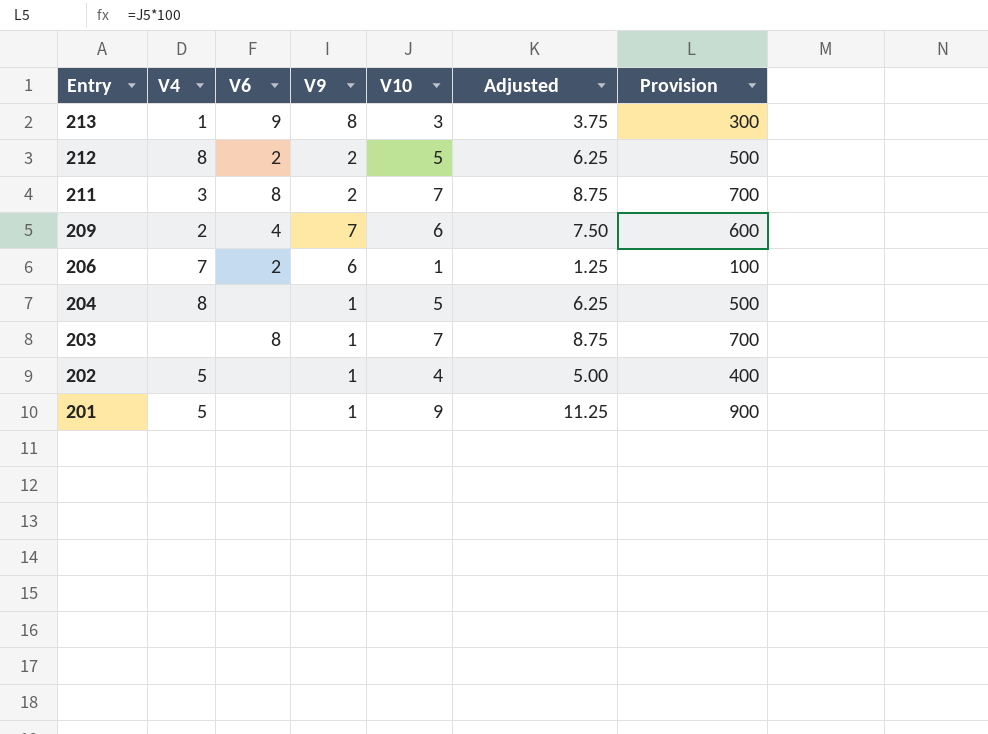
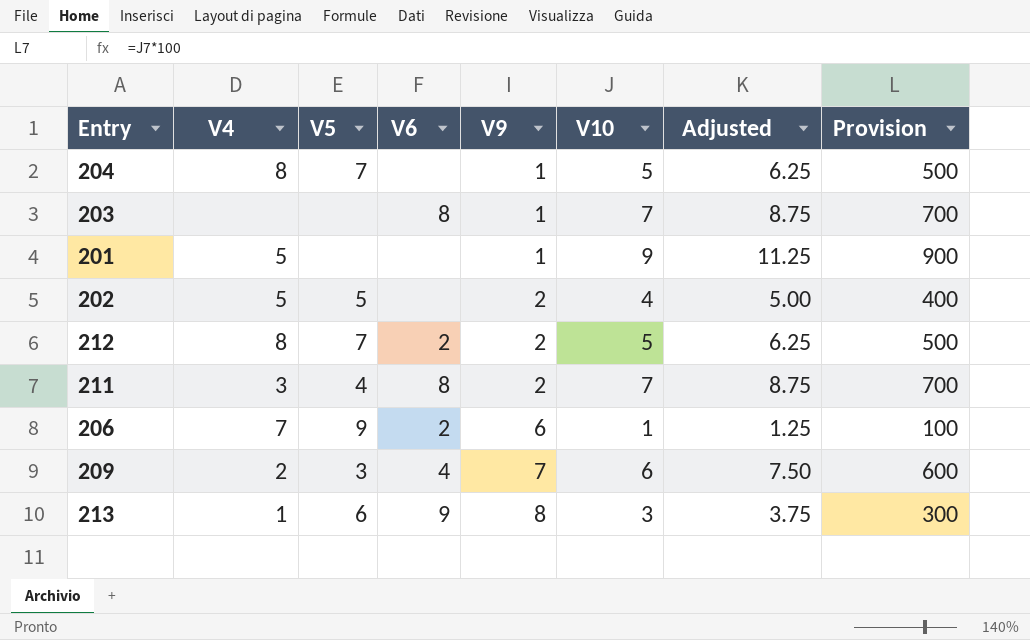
row order: Entry descending -> V9 ascending
column V5 | position: none -> 3
202 | V9: 1 -> 2

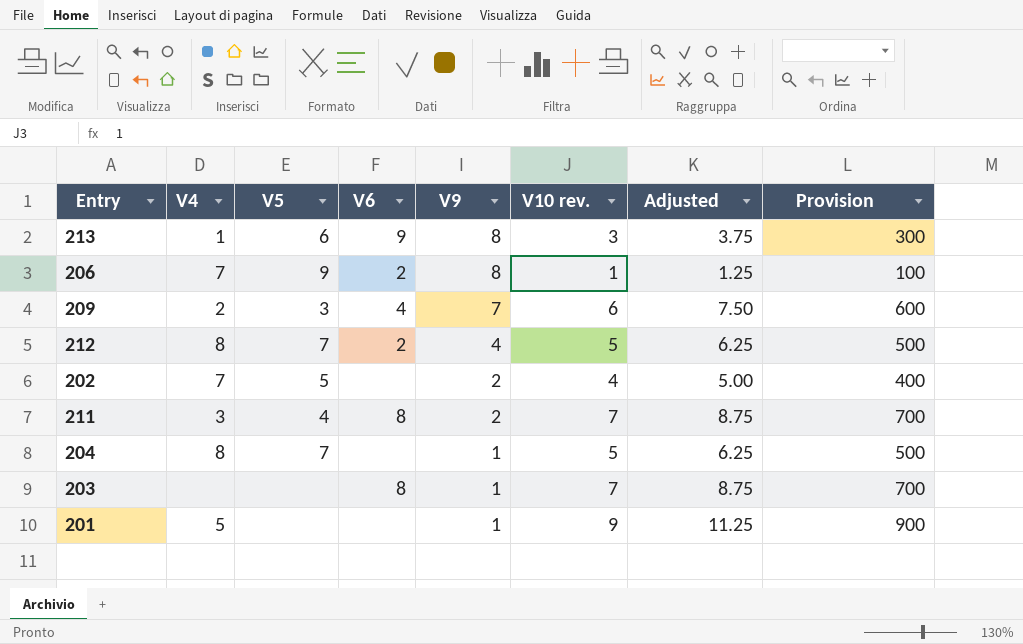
row order: V9 ascending -> V9 descending
column name: V10 -> V10 rev.
206 | V9: 6 -> 8
212 | V9: 2 -> 4
202 | V4: 5 -> 7

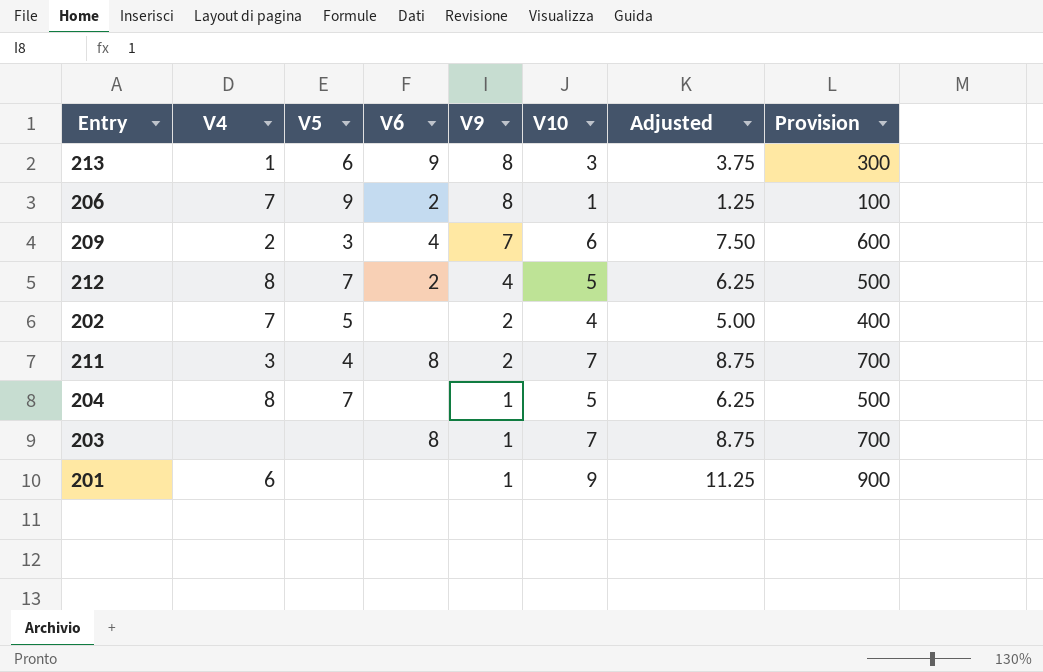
column name: V10 rev. -> V10
201 | V4: 5 -> 6

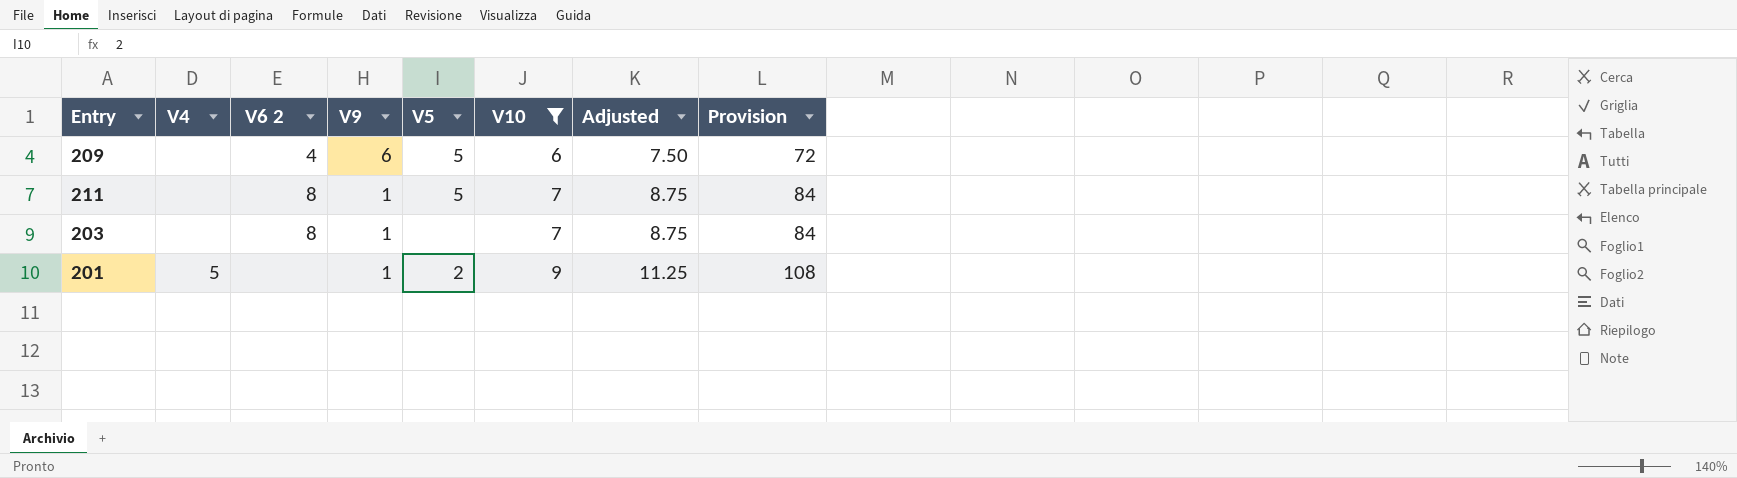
filter: none -> V10 >= 6
column name: V6 -> V6 2
column V5 | position: 3 -> 5
column Provision | formula: [V10] * 100 -> [V10] * 12
209 | V4: 2 -> none
209 | V9: 7 -> 6
209 | V5: 3 -> 5
211 | V4: 3 -> none
211 | V9: 2 -> 1
211 | V5: 4 -> 5
201 | V4: 6 -> 5
201 | V5: none -> 2

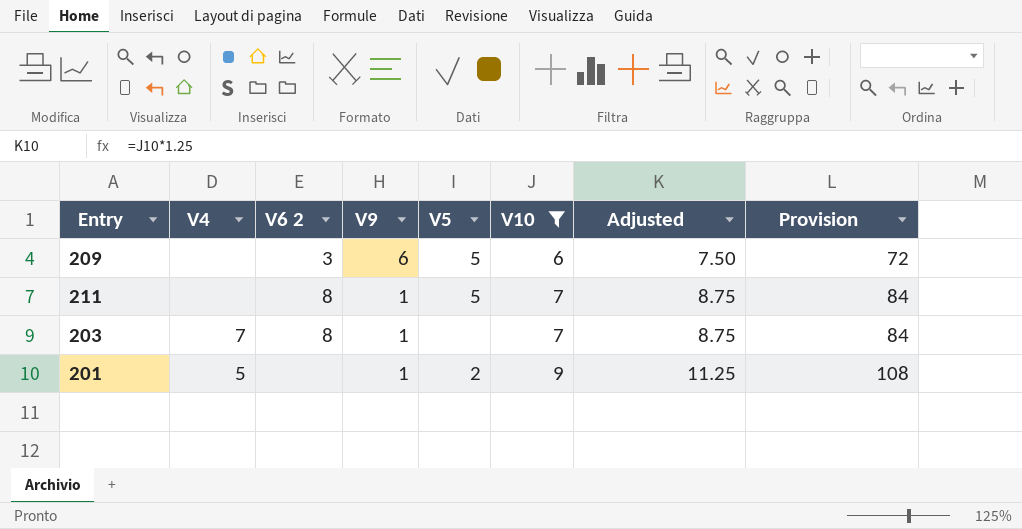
209 | V6 2: 4 -> 3
203 | V4: none -> 7

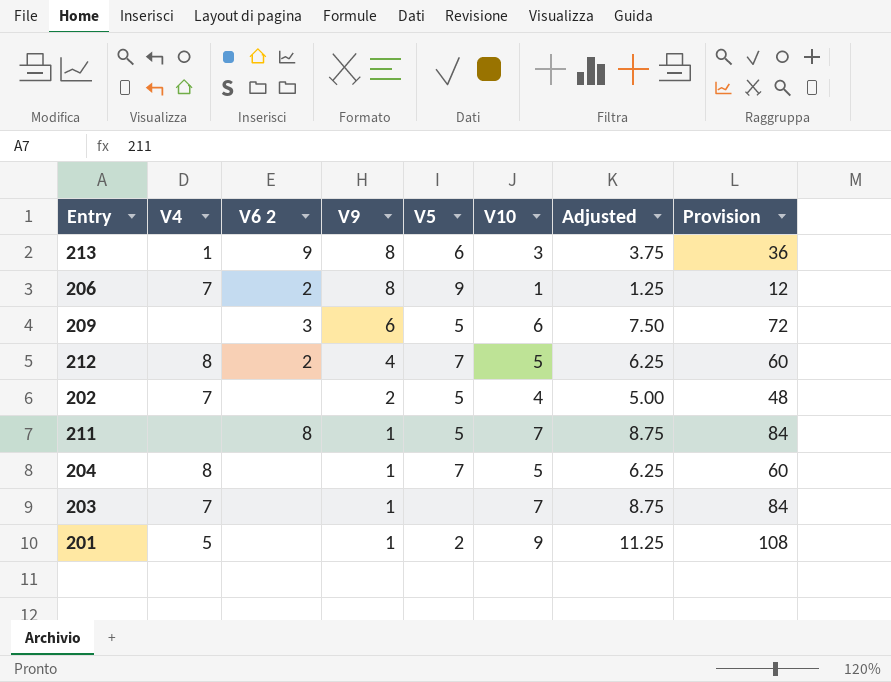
filter: V10 >= 6 -> none
203 | V6 2: 8 -> none

